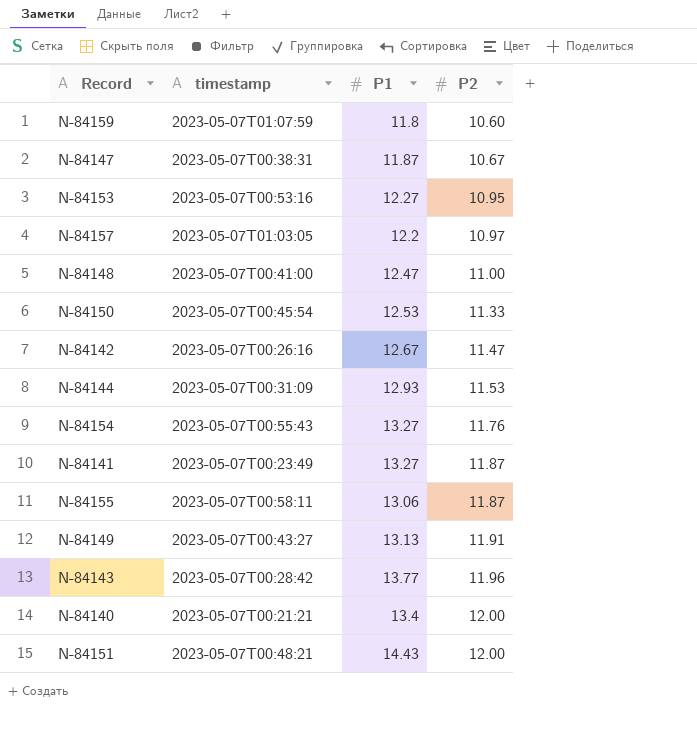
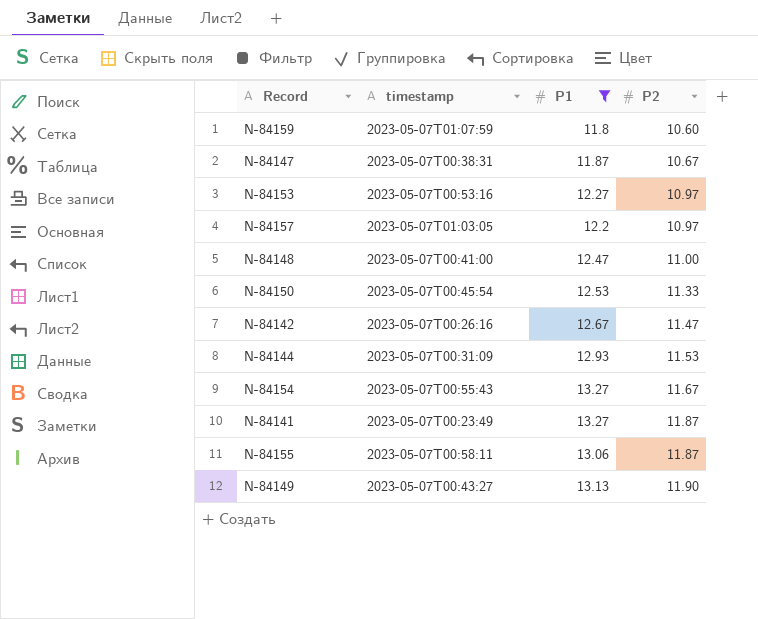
filter: none -> P1 <= 13.27
N-84153 | P2: 10.95 -> 10.97
N-84154 | P2: 11.76 -> 11.67
N-84149 | P2: 11.91 -> 11.90

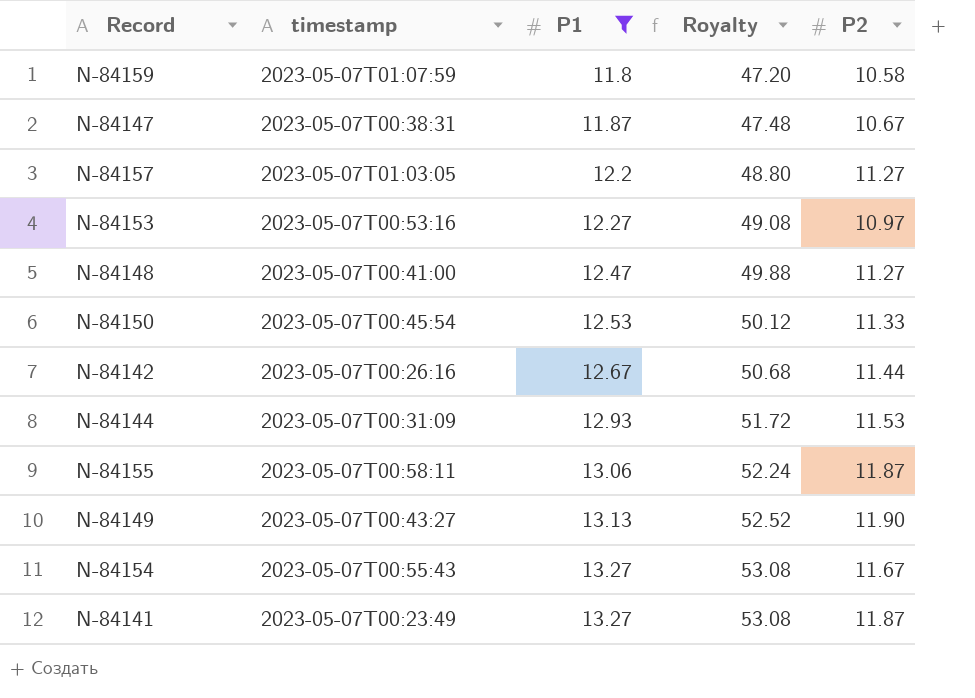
row order: P2 ascending -> P1 ascending
column Royalty | formula: none -> [P1] * 4
N-84159 | P2: 10.60 -> 10.58
N-84157 | P2: 10.97 -> 11.27
N-84148 | P2: 11.00 -> 11.27
N-84142 | P2: 11.47 -> 11.44

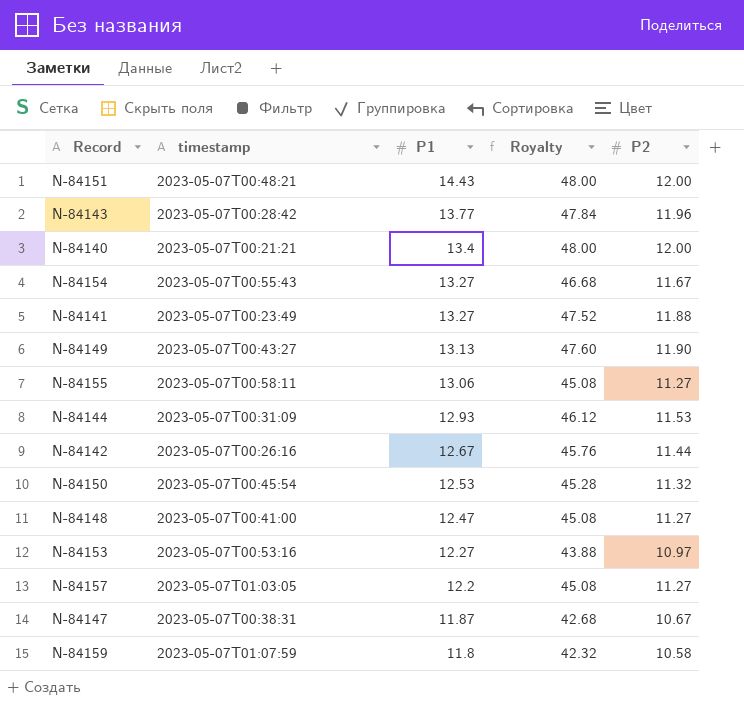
filter: P1 <= 13.27 -> none
row order: P1 ascending -> P1 descending
column Royalty | formula: [P1] * 4 -> [P2] * 4
N-84141 | P2: 11.87 -> 11.88
N-84155 | P2: 11.87 -> 11.27
N-84150 | P2: 11.33 -> 11.32

